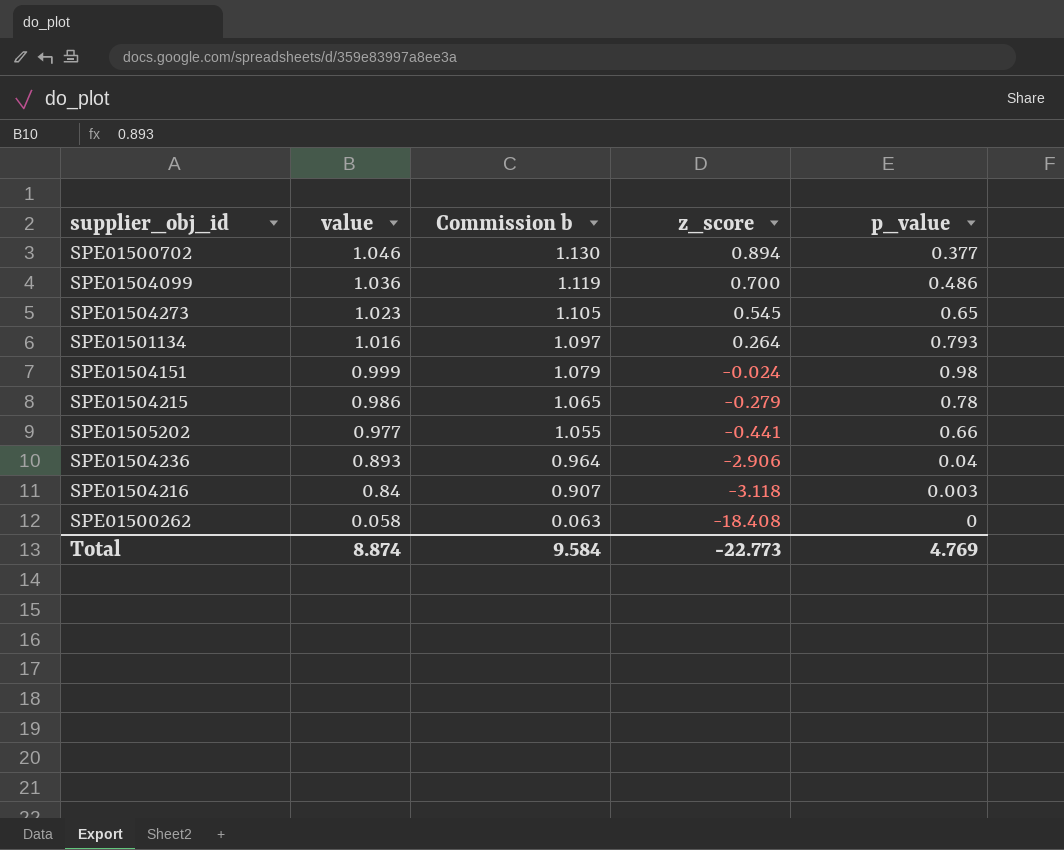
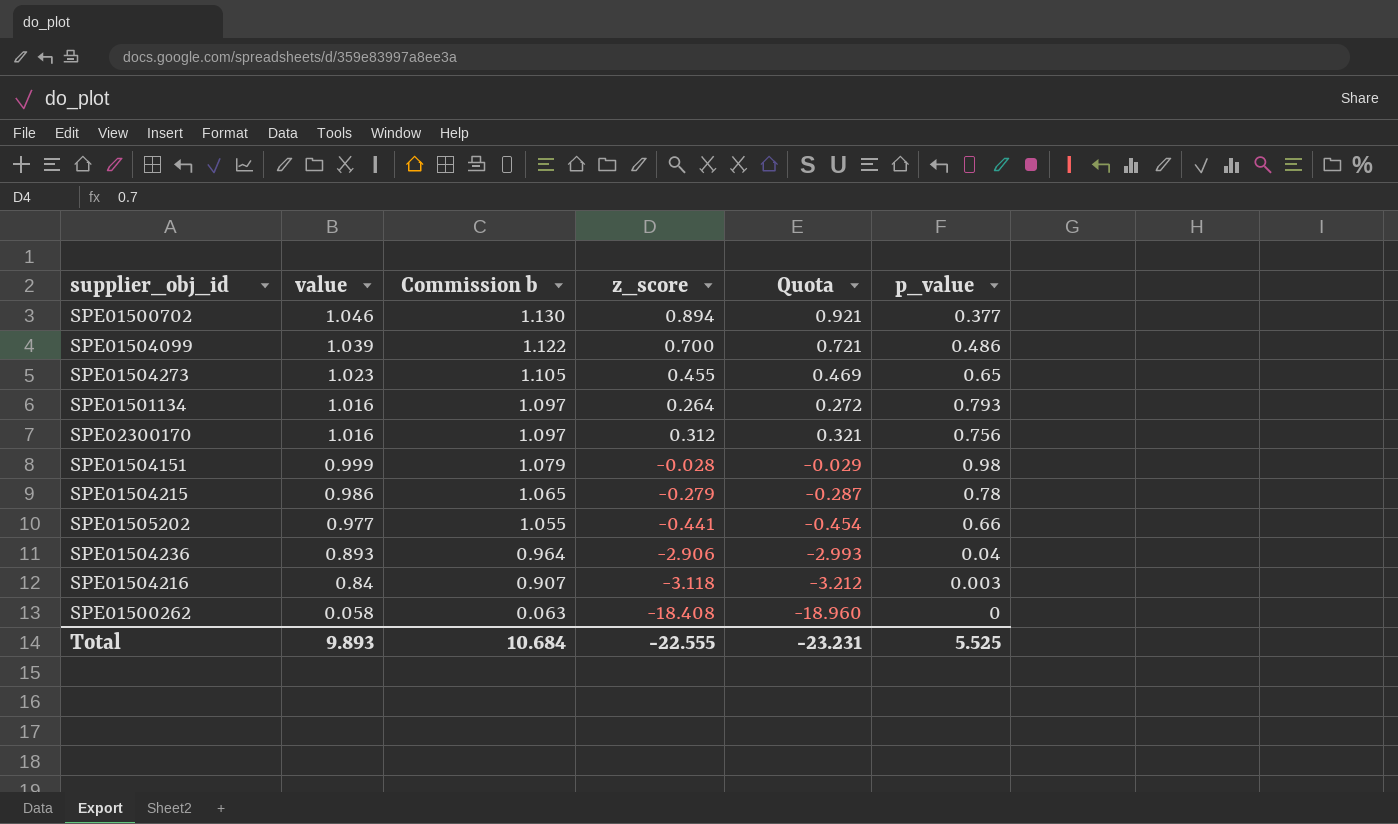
column Quota | formula: none -> [z_score] * 1.03
SPE01504099 | value: 1.036 -> 1.039
SPE01504099 | Commission b: 1.119 -> 1.122
SPE01504273 | z_score: 0.545 -> 0.455
row SPE02300170: none -> 1.016 | 1.097 | 0.312 | 0.321 | 0.756
SPE01504151 | z_score: -0.024 -> -0.028
Total | value: 8.874 -> 9.893
Total | Commission b: 9.584 -> 10.684
Total | z_score: -22.773 -> -22.555
Total | p_value: 4.769 -> 5.525

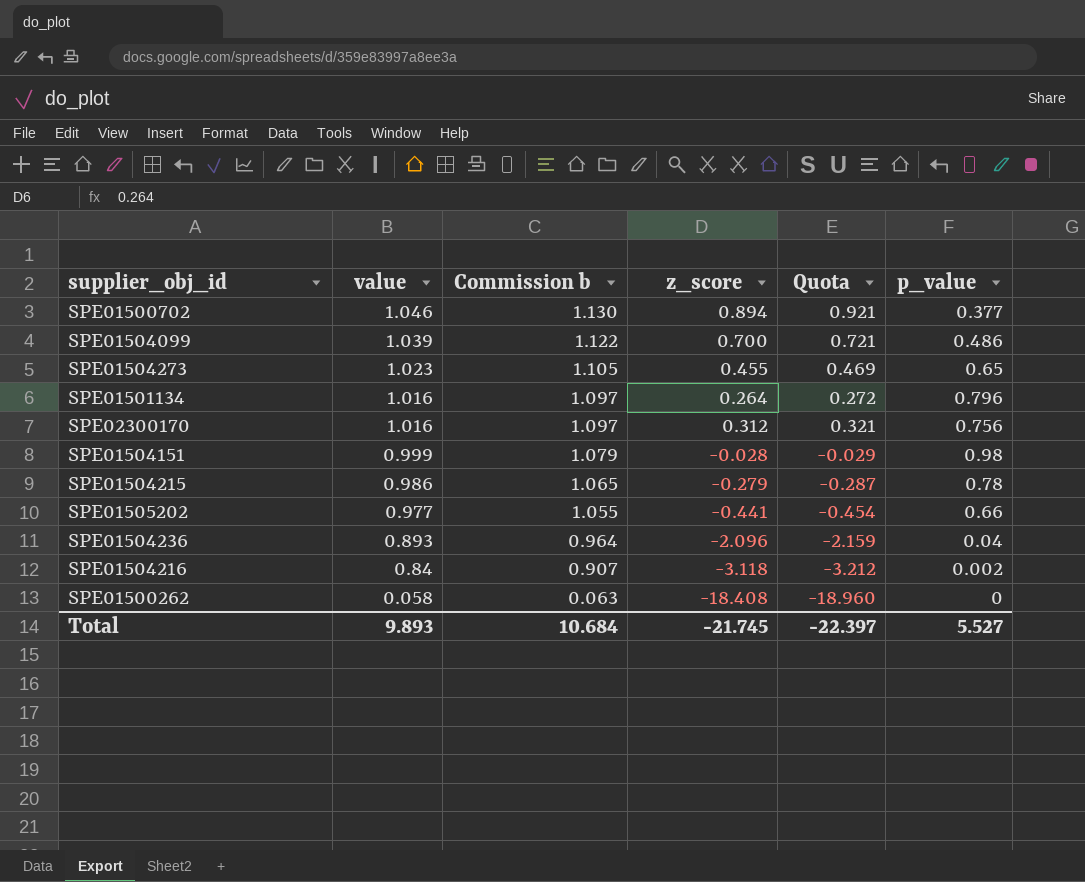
SPE01501134 | p_value: 0.793 -> 0.796
SPE01504236 | z_score: -2.906 -> -2.096
SPE01504236 | Quota: -2.993 -> -2.159
SPE01504216 | p_value: 0.003 -> 0.002
Total | z_score: -22.555 -> -21.745
Total | Quota: -23.231 -> -22.397
Total | p_value: 5.525 -> 5.527

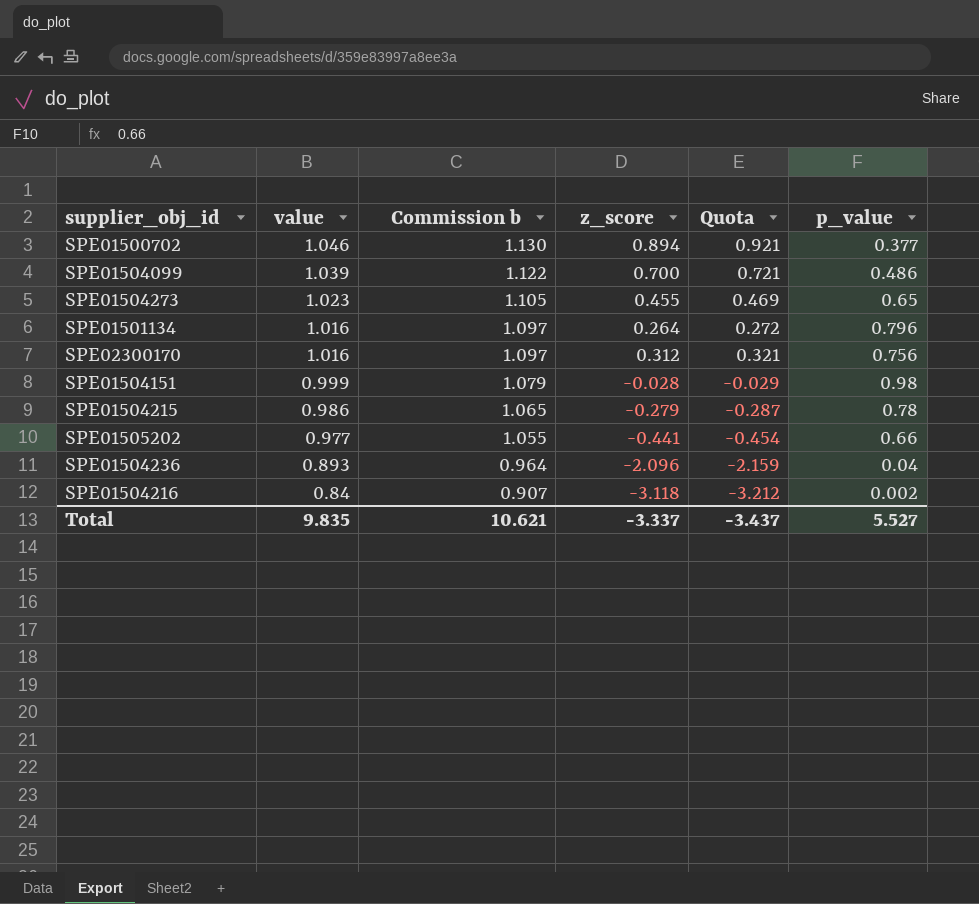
row SPE01500262: 0.058 | 0.063 | -18.408 | -18.960 | 0 -> none
Total | value: 9.893 -> 9.835
Total | Commission b: 10.684 -> 10.621
Total | z_score: -21.745 -> -3.337
Total | Quota: -22.397 -> -3.437

